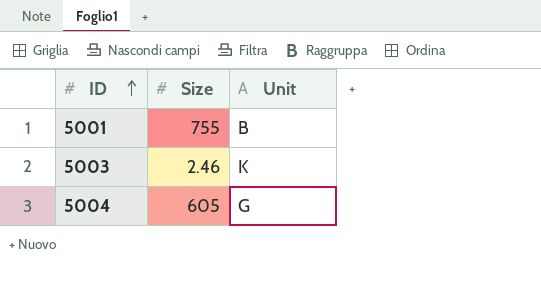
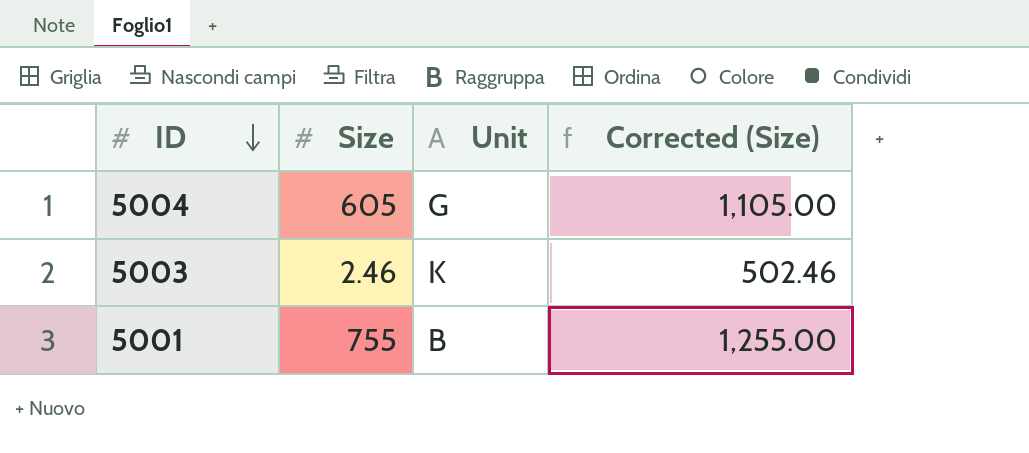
row order: ID ascending -> ID descending
column Corrected (Size) | formula: none -> [Size] + 500

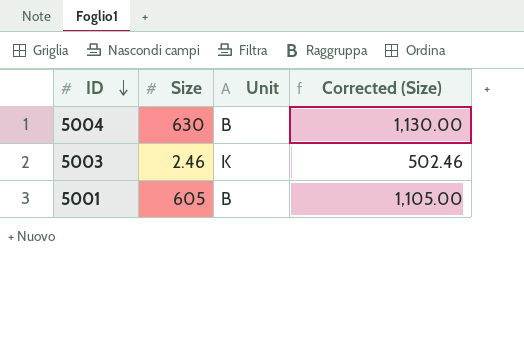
5004 | Size: 605 -> 630
5004 | Unit: G -> B
5004 | Corrected (Size): 1,105.00 -> 1,130.00
5001 | Size: 755 -> 605
5001 | Corrected (Size): 1,255.00 -> 1,105.00

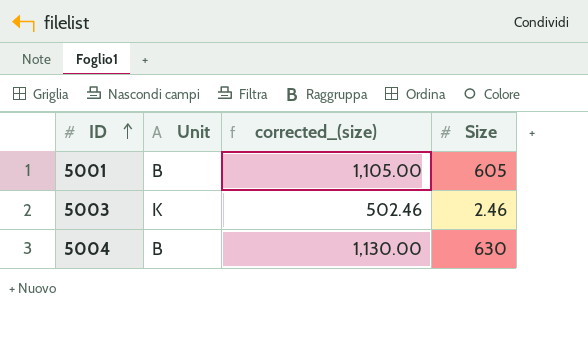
row order: ID descending -> ID ascending
column name: Corrected (Size) -> corrected_(size)
column Size | position: 2 -> 4

